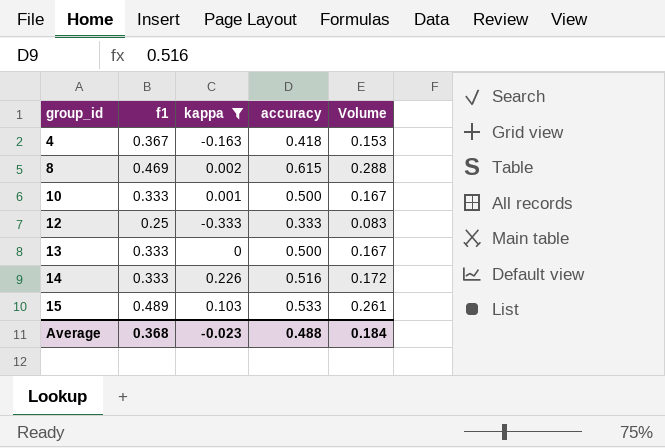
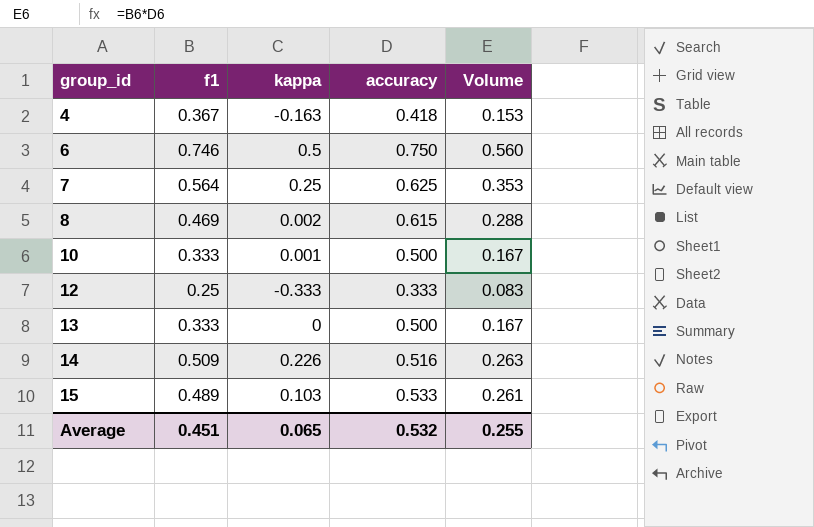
filter: kappa <= 0.226 -> none
14 | f1: 0.333 -> 0.509
14 | Volume: 0.172 -> 0.263
Average | f1: 0.368 -> 0.451
Average | kappa: -0.023 -> 0.065
Average | accuracy: 0.488 -> 0.532
Average | Volume: 0.184 -> 0.255

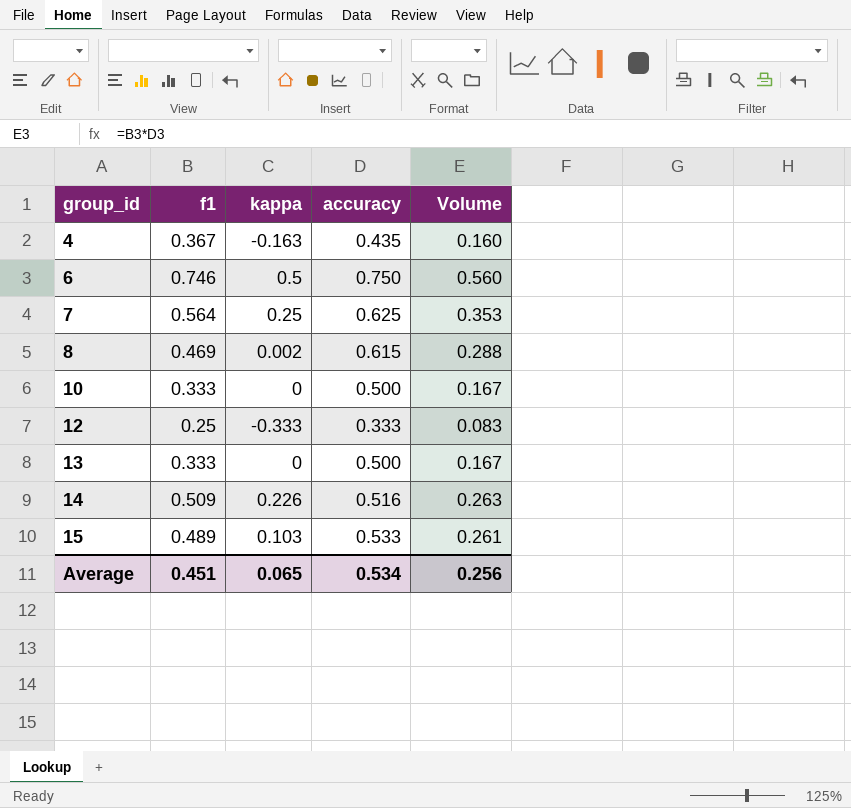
4 | accuracy: 0.418 -> 0.435
4 | Volume: 0.153 -> 0.160
10 | kappa: 0.001 -> 0
Average | accuracy: 0.532 -> 0.534
Average | Volume: 0.255 -> 0.256

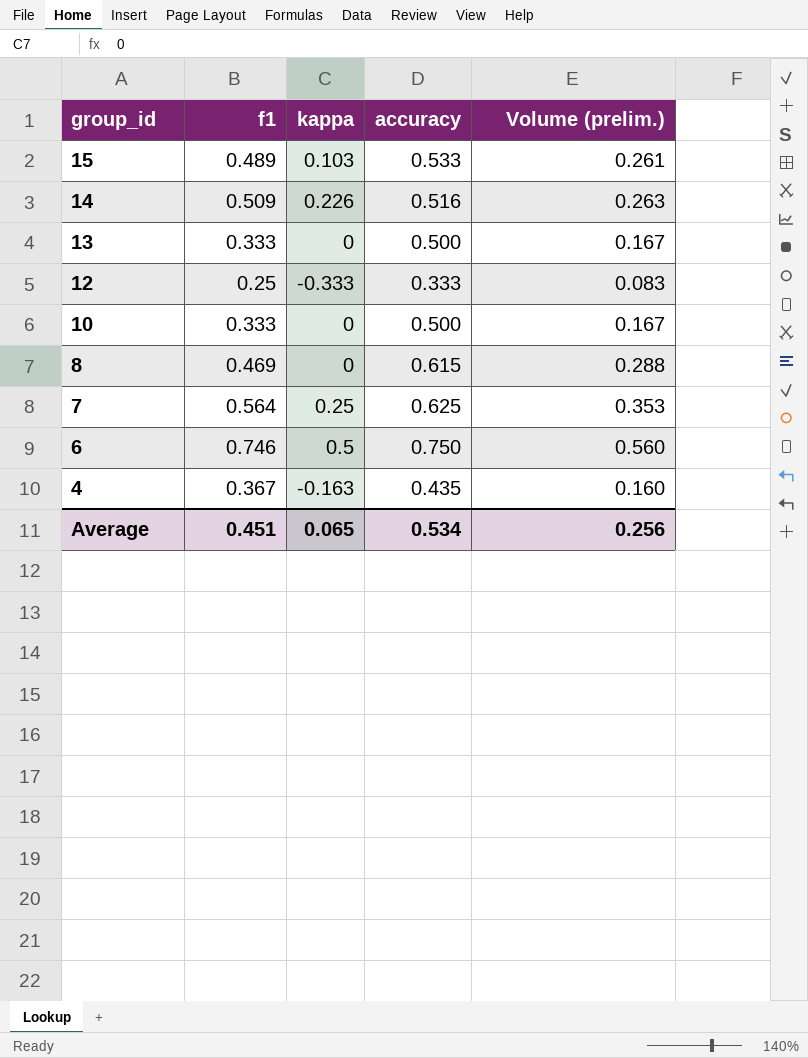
row order: group_id ascending -> group_id descending
column name: Volume -> Volume (prelim.)
8 | kappa: 0.002 -> 0

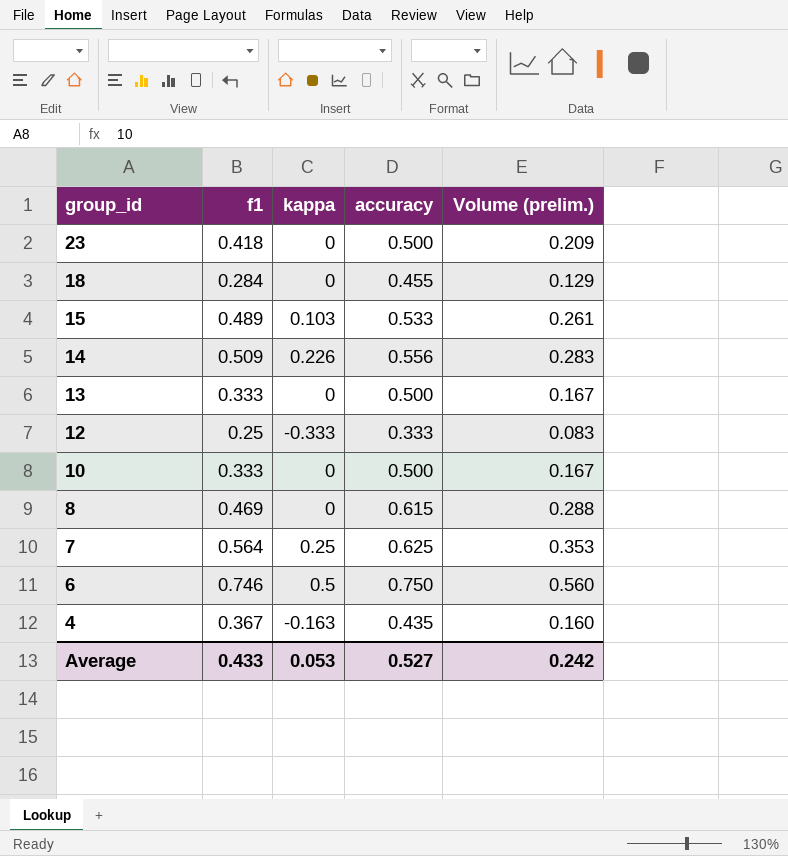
row 23: none -> 0.418 | 0 | 0.500 | 0.209
row 18: none -> 0.284 | 0 | 0.455 | 0.129
14 | accuracy: 0.516 -> 0.556
14 | Volume (prelim.): 0.263 -> 0.283
Average | f1: 0.451 -> 0.433
Average | kappa: 0.065 -> 0.053
Average | accuracy: 0.534 -> 0.527
Average | Volume (prelim.): 0.256 -> 0.242

